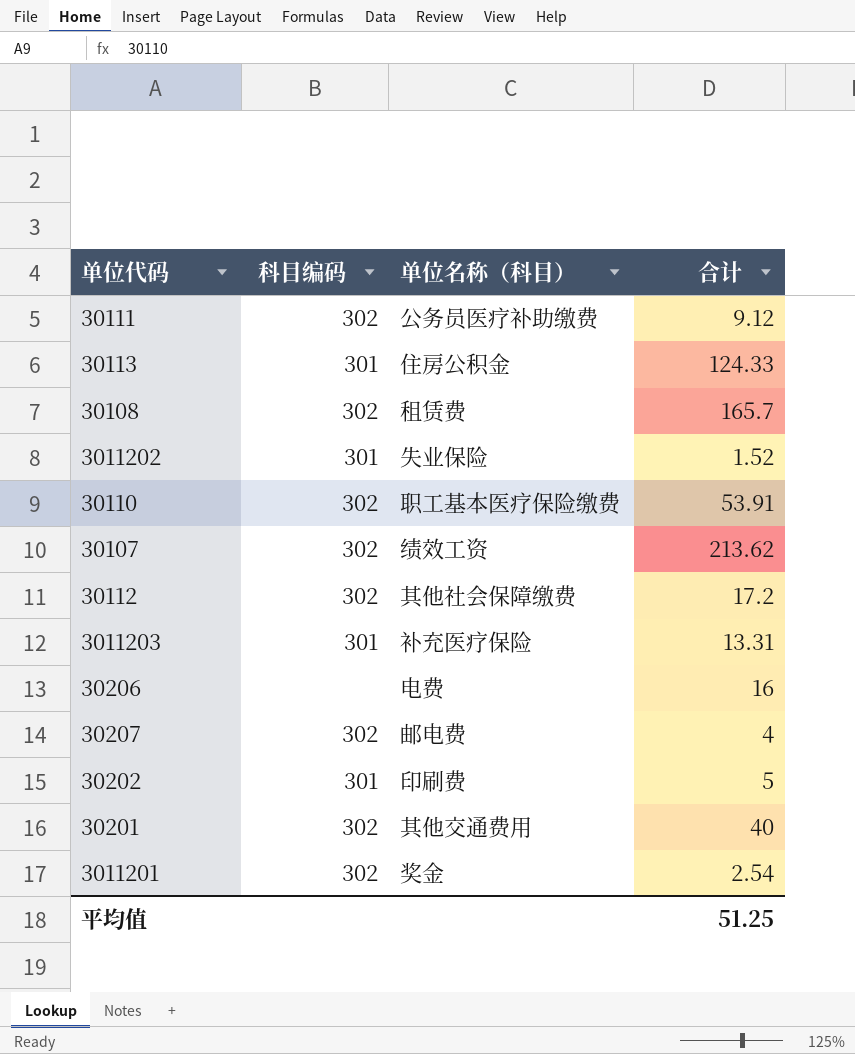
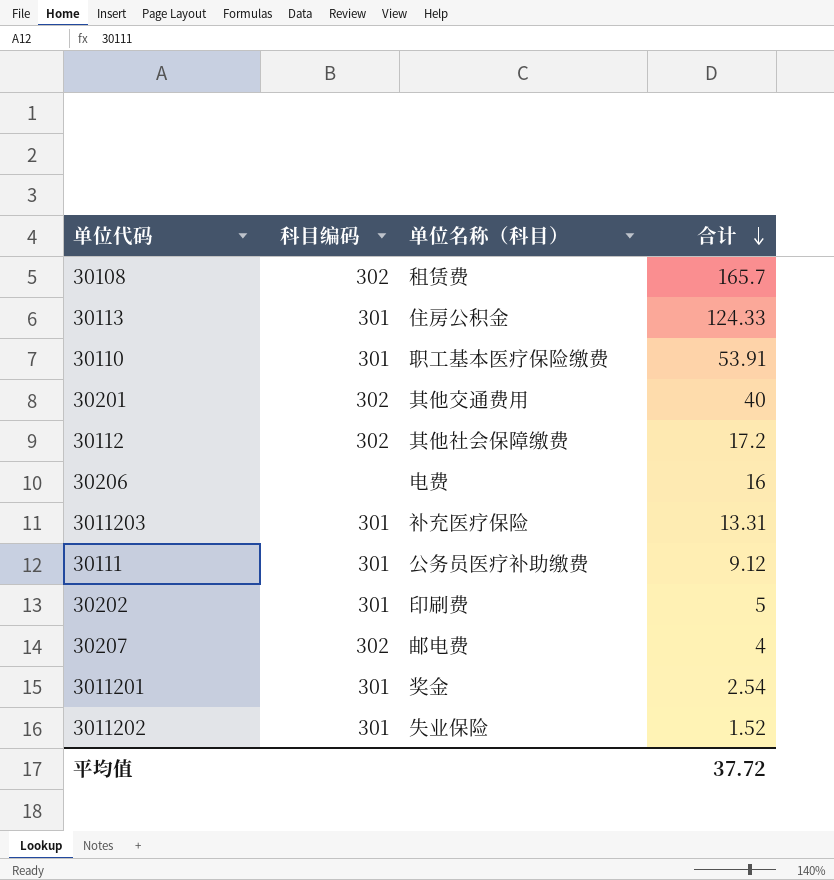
row order: none -> 合计 descending
row 30107: 302 | 绩效工资 | 213.62 -> none
30110 | 科目编码: 302 -> 301
30111 | 科目编码: 302 -> 301
3011201 | 科目编码: 302 -> 301
平均值 | 合计: 51.25 -> 37.72

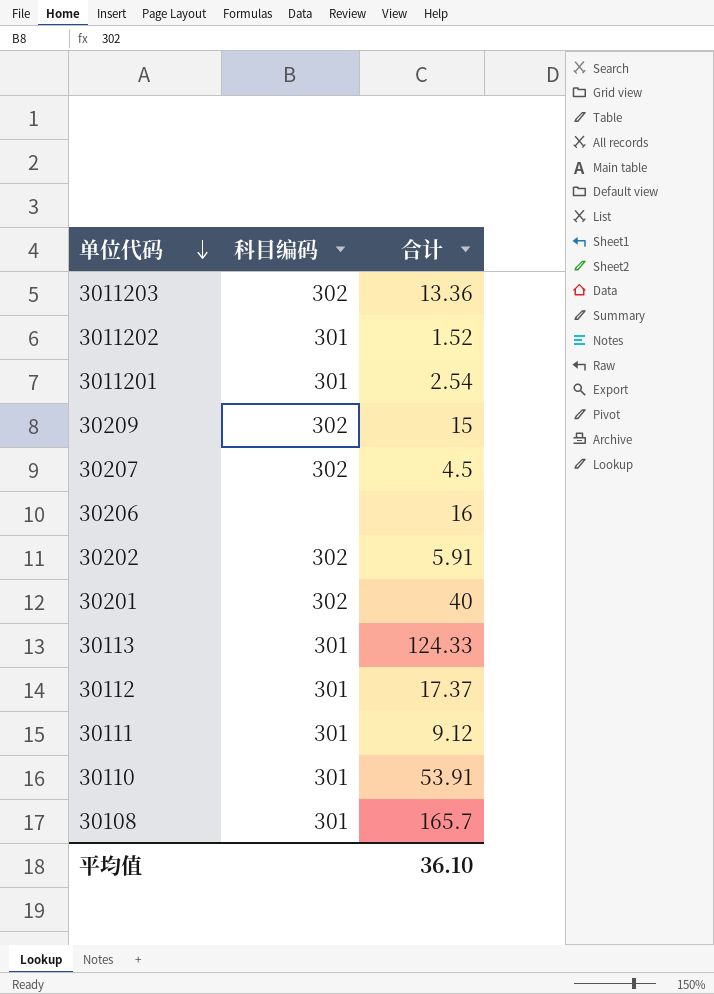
row order: 合计 descending -> 单位代码 descending
column 单位名称（科目） | position: 3 -> none
3011203 | 科目编码: 301 -> 302
3011203 | 合计: 13.31 -> 13.36
row 30209: none -> 302 | 15
30207 | 合计: 4 -> 4.5
30202 | 科目编码: 301 -> 302
30202 | 合计: 5 -> 5.91
30112 | 科目编码: 302 -> 301
30112 | 合计: 17.2 -> 17.37
30108 | 科目编码: 302 -> 301
平均值 | 合计: 37.72 -> 36.10

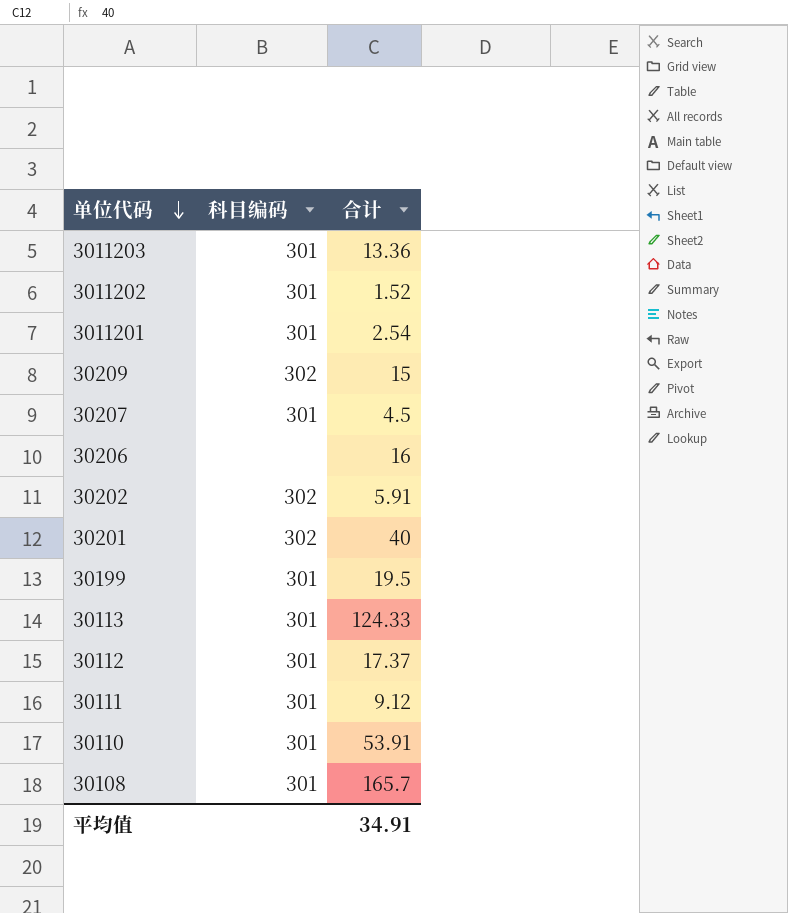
3011203 | 科目编码: 302 -> 301
30207 | 科目编码: 302 -> 301
row 30199: none -> 301 | 19.5
平均值 | 合计: 36.10 -> 34.91

